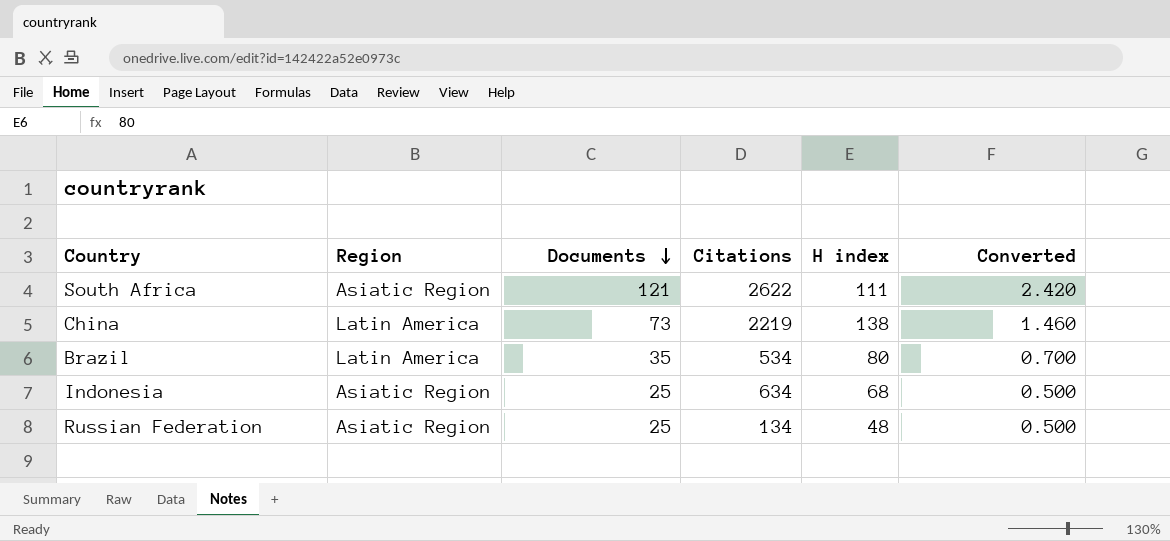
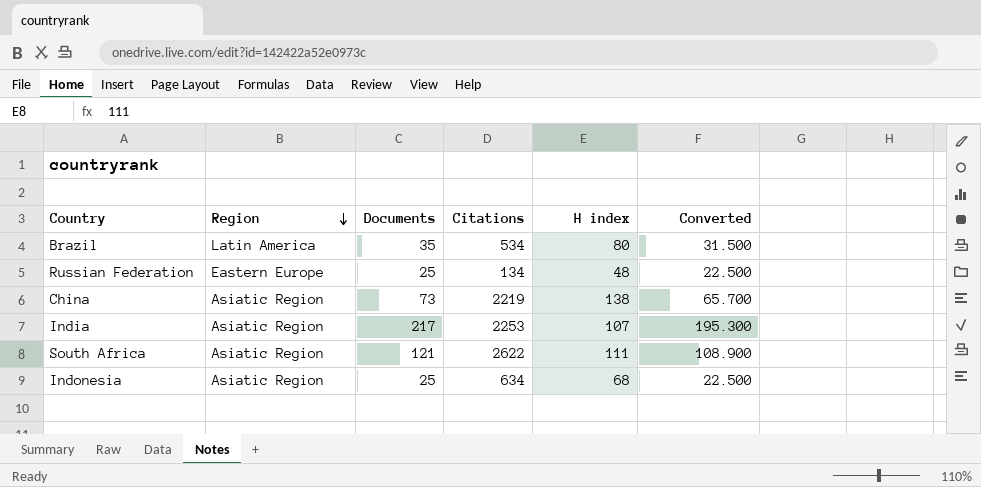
row order: Documents descending -> Region descending
column Converted | formula: [Documents] * 0.02 -> [Documents] * 0.9
Russian Federation | Region: Asiatic Region -> Eastern Europe
China | Region: Latin America -> Asiatic Region
row India: none -> Asiatic Region | 217 | 2253 | 107 | 195.300

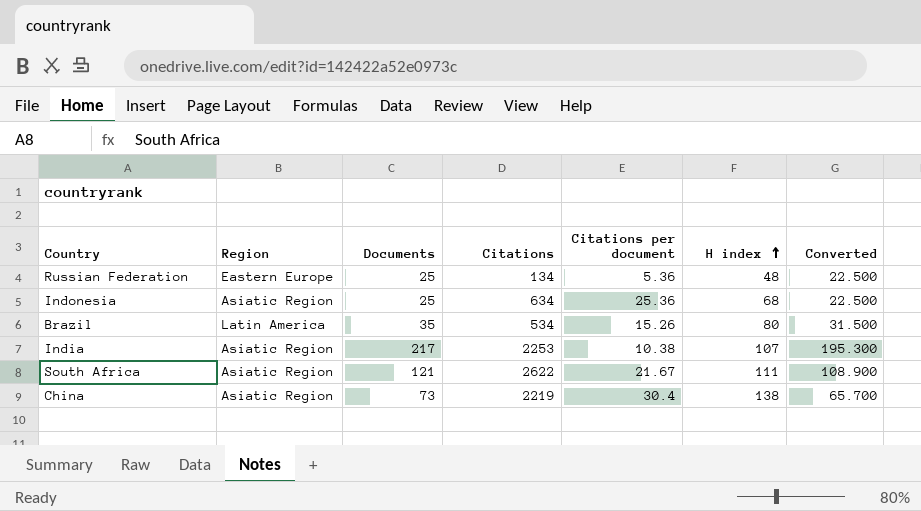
row order: Region descending -> H index ascending
column Citations per document | formula: none -> [Citations] / [Documents]

